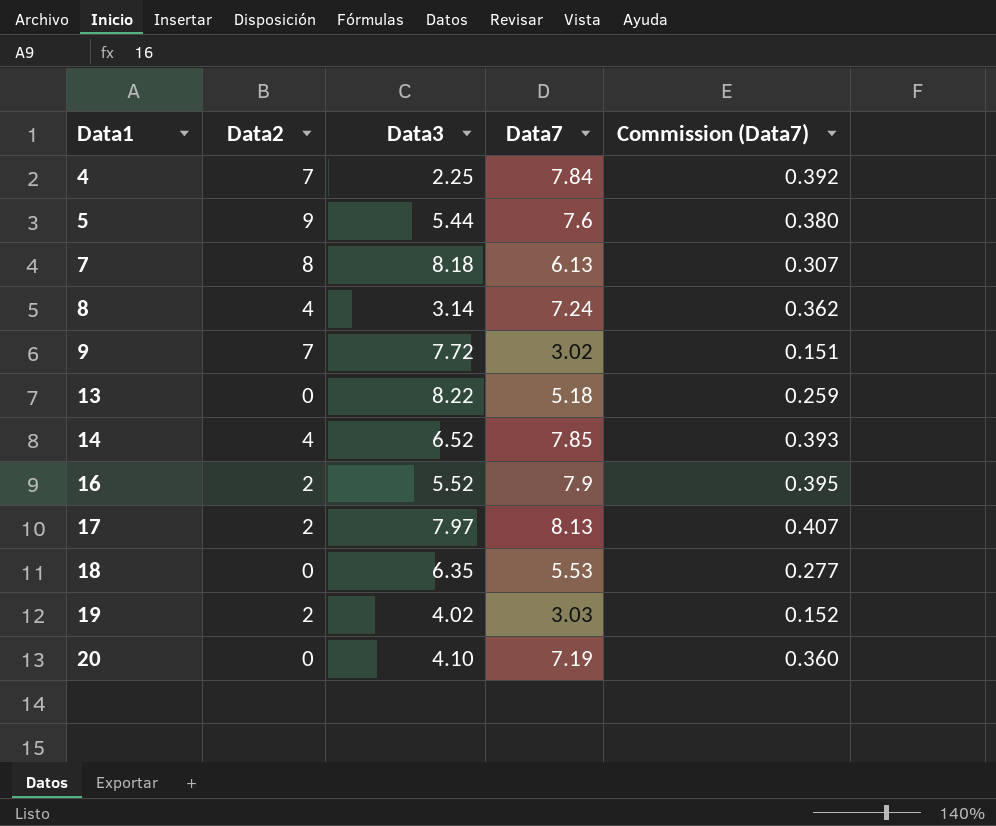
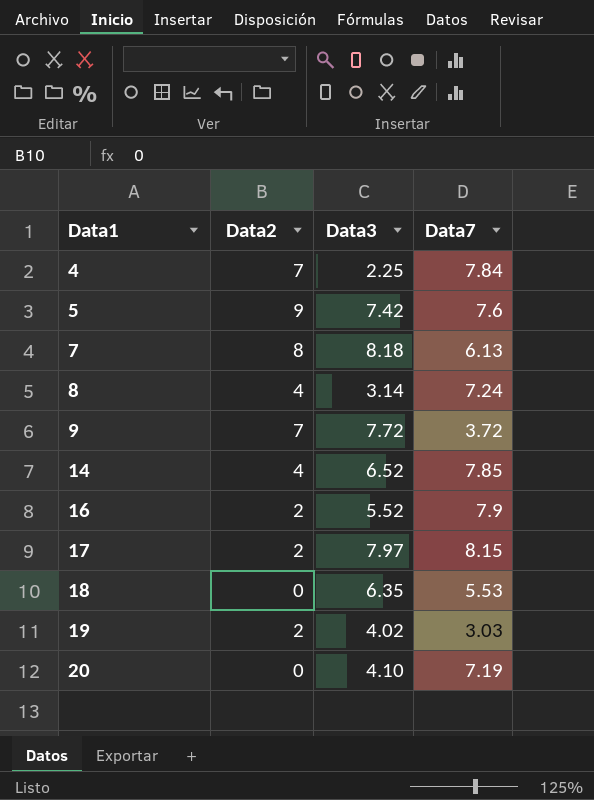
column Commission (Data7) | formula: [Data7] * 0.05 -> none
row 13: 0 | 8.22 | 5.18 | 0.259 -> none
5 | Data3: 5.44 -> 7.42
9 | Data7: 3.02 -> 3.72
17 | Data7: 8.13 -> 8.15

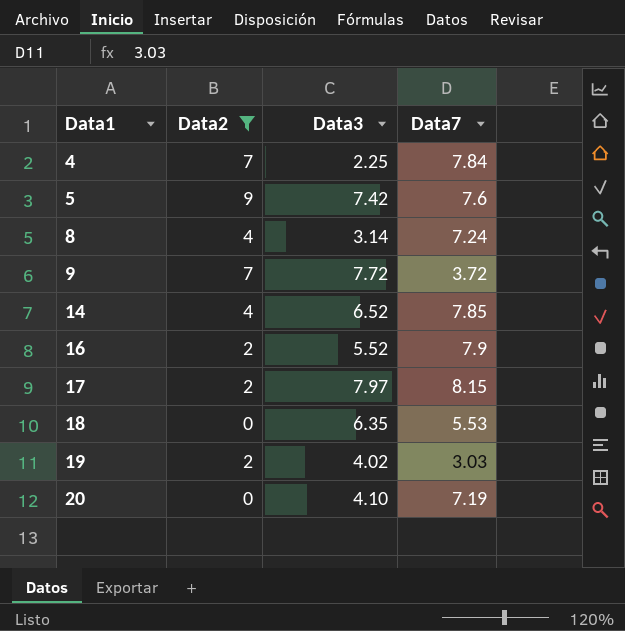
filter: none -> Data2 != 8

